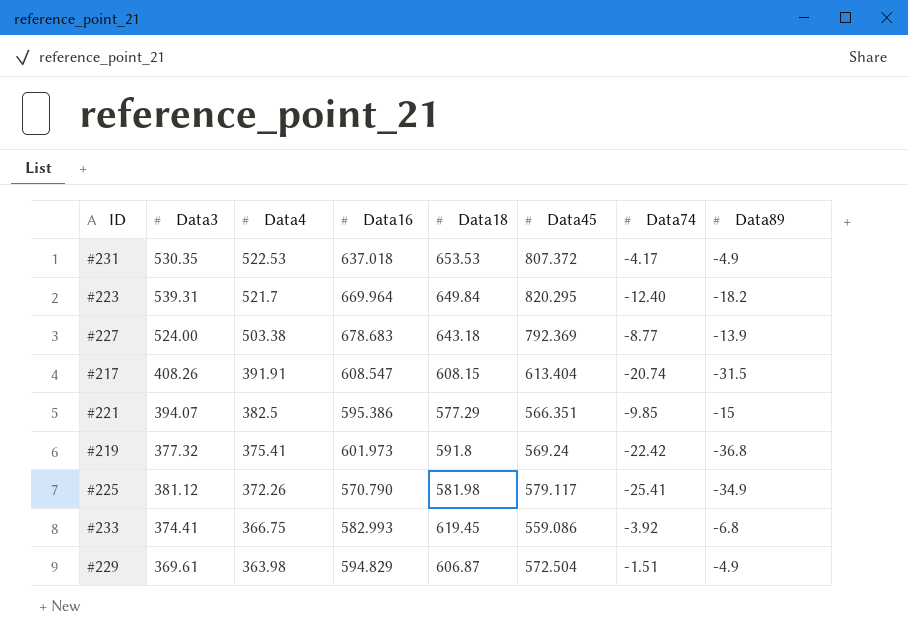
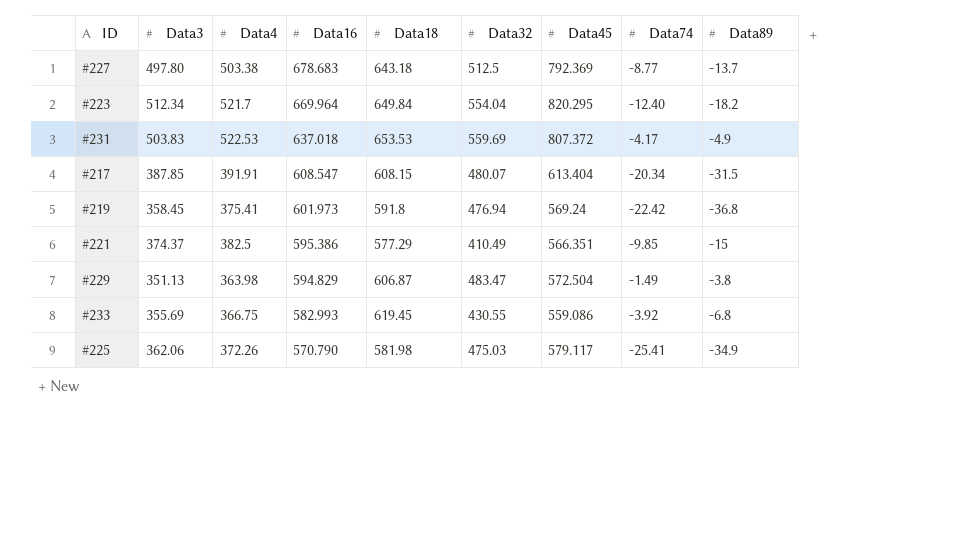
row order: Data4 descending -> Data16 descending
column Data32 | position: none -> 6
#227 | Data3: 524.00 -> 497.80
#227 | Data89: -13.9 -> -13.7
#223 | Data3: 539.31 -> 512.34
#231 | Data3: 530.35 -> 503.83
#217 | Data3: 408.26 -> 387.85
#217 | Data74: -20.74 -> -20.34
#219 | Data3: 377.32 -> 358.45
#221 | Data3: 394.07 -> 374.37
#229 | Data3: 369.61 -> 351.13
#229 | Data74: -1.51 -> -1.49
#229 | Data89: -4.9 -> -3.8
#233 | Data3: 374.41 -> 355.69
#225 | Data3: 381.12 -> 362.06

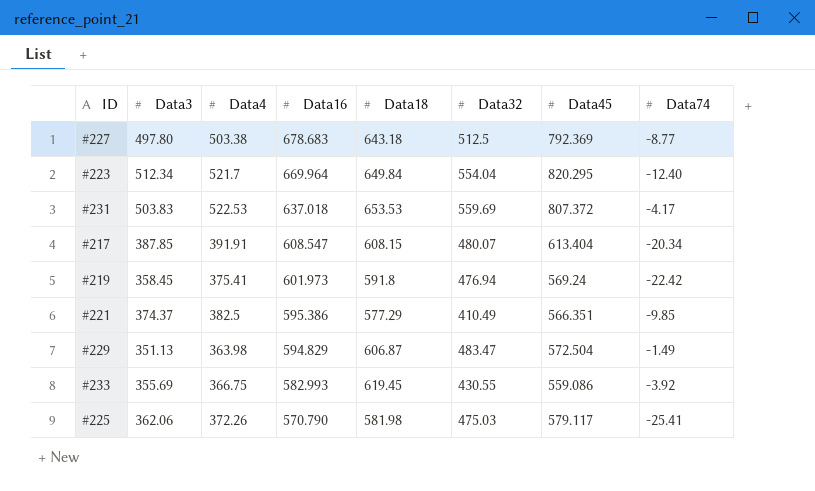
column Data89 | position: 9 -> none

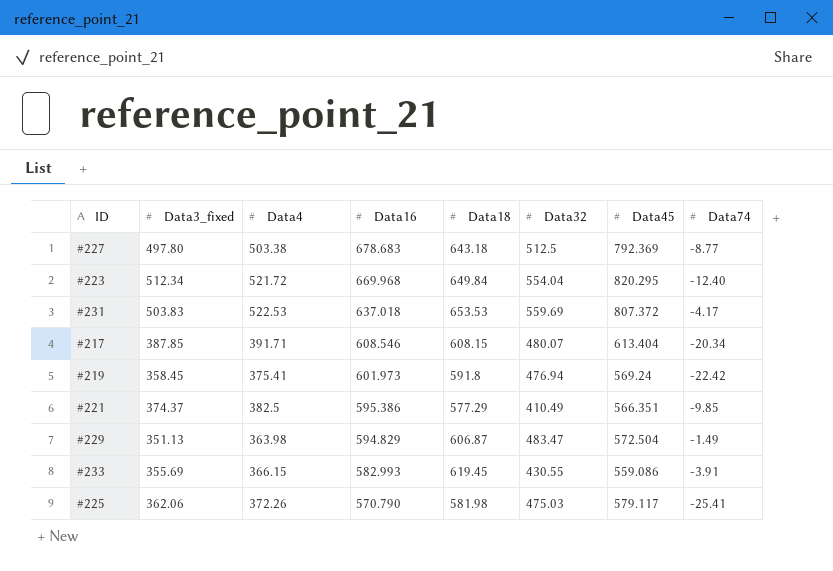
column name: Data3 -> Data3_fixed
#223 | Data4: 521.7 -> 521.72
#223 | Data16: 669.964 -> 669.968
#217 | Data4: 391.91 -> 391.71
#217 | Data16: 608.547 -> 608.546
#233 | Data4: 366.75 -> 366.15
#233 | Data74: -3.92 -> -3.91

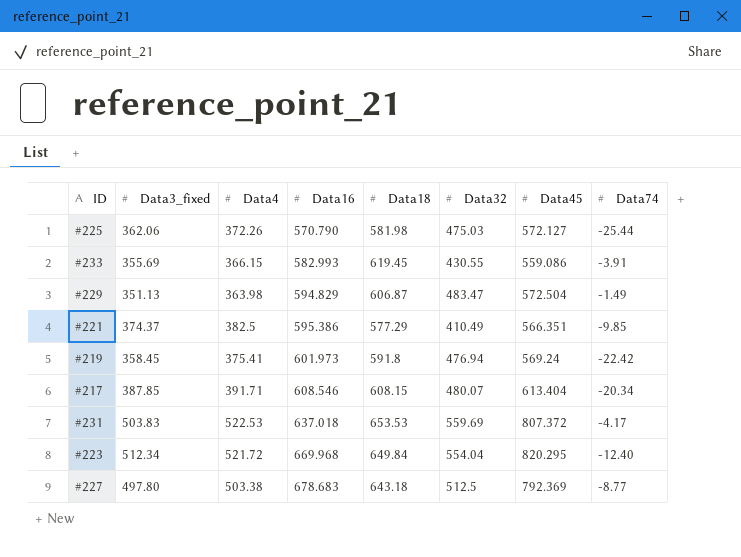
row order: Data16 descending -> Data16 ascending
#225 | Data45: 579.117 -> 572.127
#225 | Data74: -25.41 -> -25.44

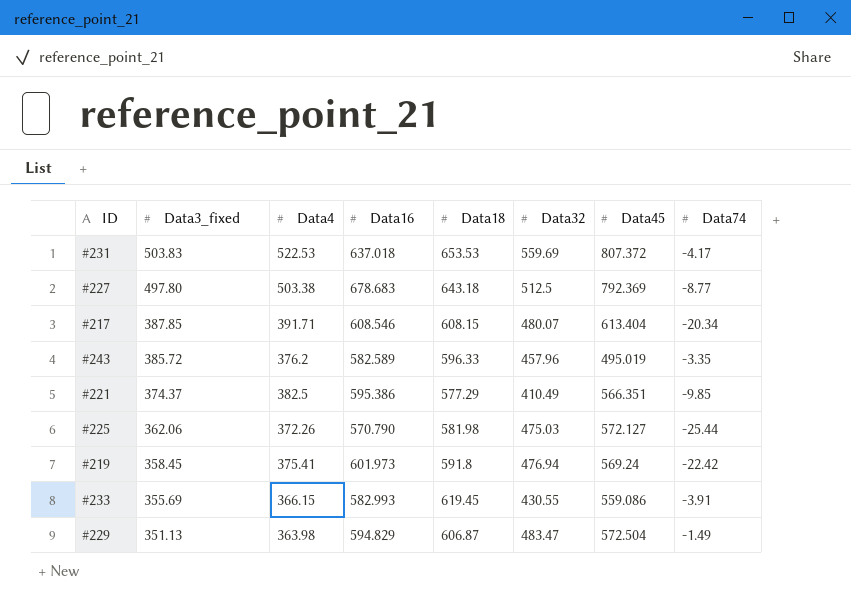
row order: Data16 ascending -> Data3_fixed descending
row #223: 512.34 | 521.72 | 669.968 | 649.84 | 554.04 | 820.295 | -12.40 -> none
row #243: none -> 385.72 | 376.2 | 582.589 | 596.33 | 457.96 | 495.019 | -3.35

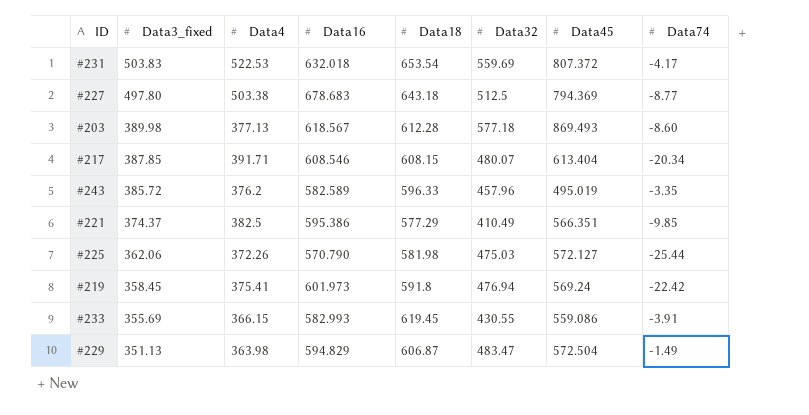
#231 | Data16: 637.018 -> 632.018
#231 | Data18: 653.53 -> 653.54
#227 | Data45: 792.369 -> 794.369
row #203: none -> 389.98 | 377.13 | 618.567 | 612.28 | 577.18 | 869.493 | -8.60

